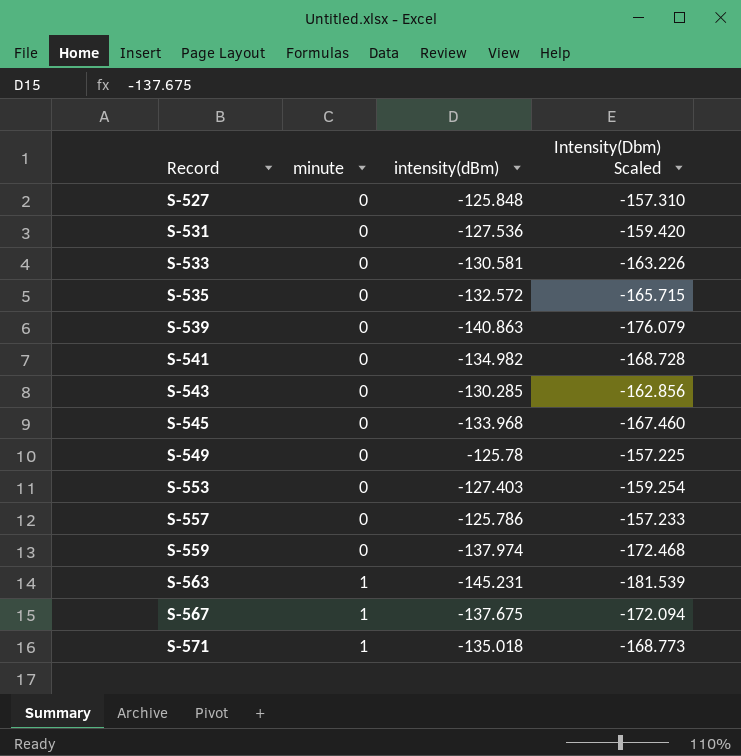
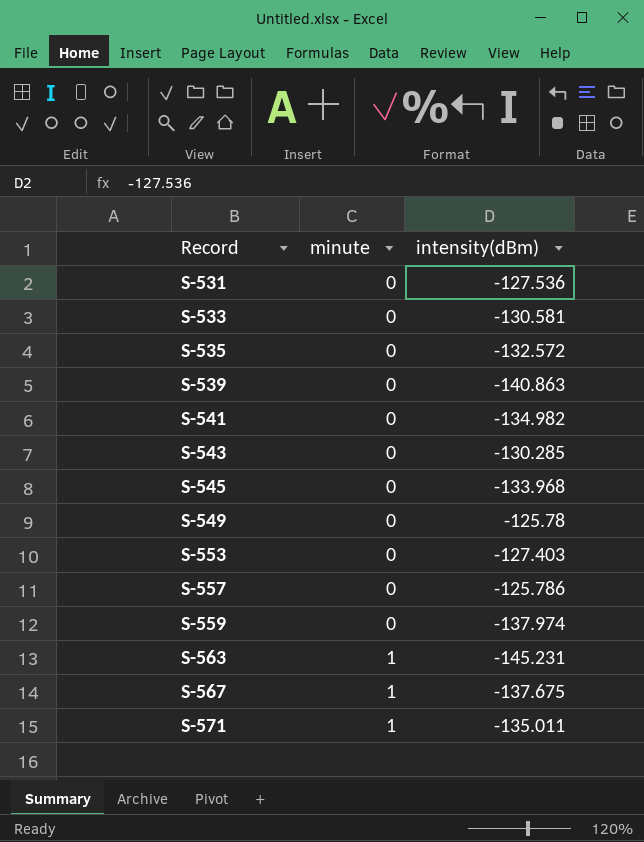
column Intensity(Dbm) Scaled | formula: [intensity(dBm)] * 1.25 -> none
row S-527: 0 | -125.848 | -157.310 -> none
S-571 | intensity(dBm): -135.018 -> -135.011

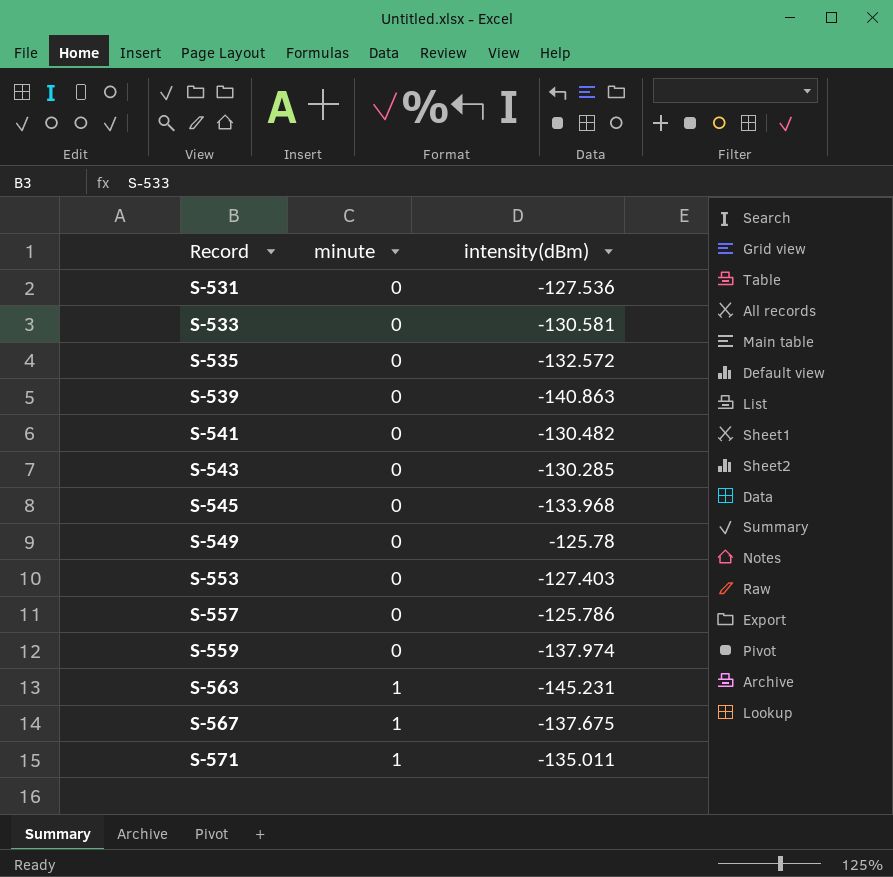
S-541 | intensity(dBm): -134.982 -> -130.482

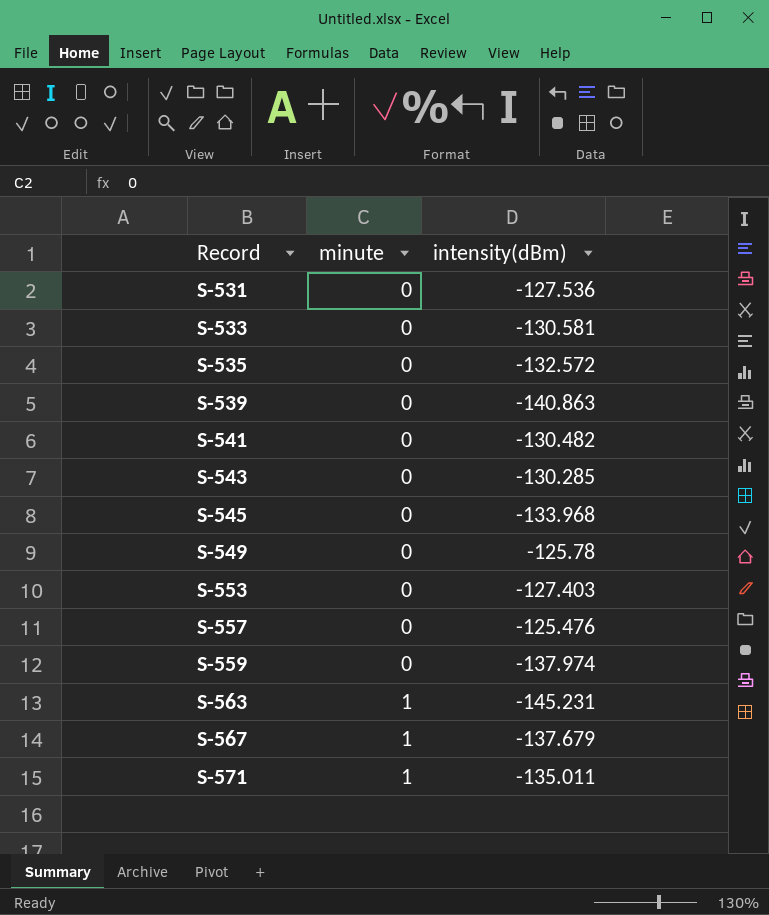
S-557 | intensity(dBm): -125.786 -> -125.476
S-567 | intensity(dBm): -137.675 -> -137.679

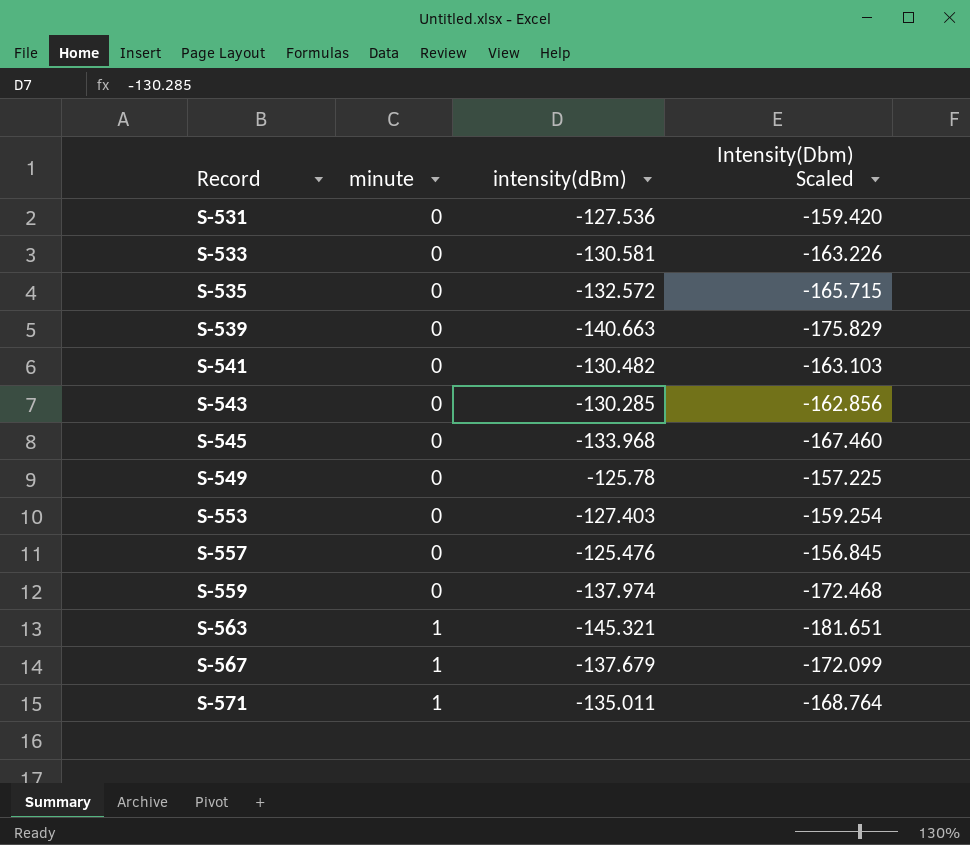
column Intensity(Dbm) Scaled | formula: none -> [intensity(dBm)] * 1.25
S-539 | intensity(dBm): -140.863 -> -140.663
S-563 | intensity(dBm): -145.231 -> -145.321

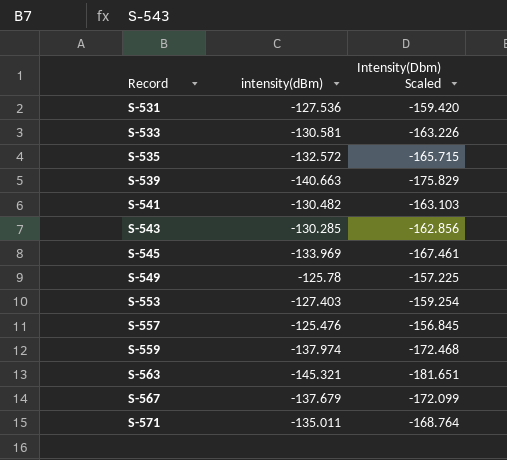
column minute | position: 2 -> none
S-545 | intensity(dBm): -133.968 -> -133.969
S-545 | Intensity(Dbm) Scaled: -167.460 -> -167.461

